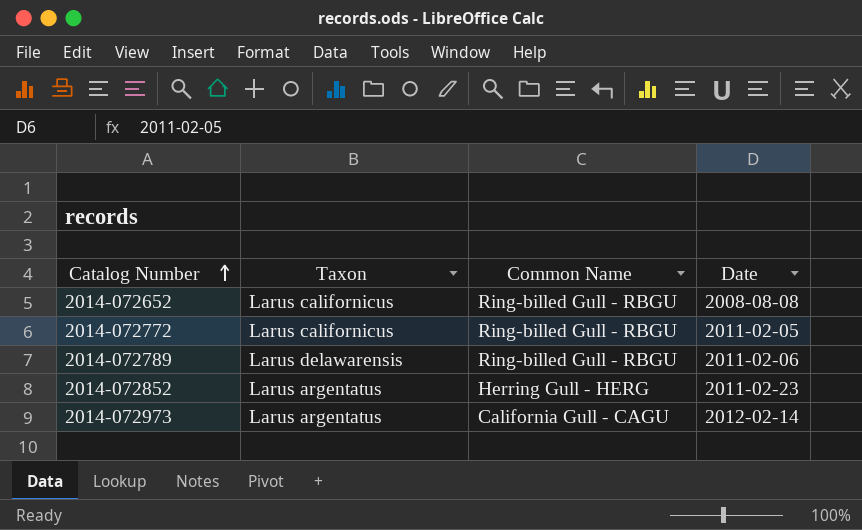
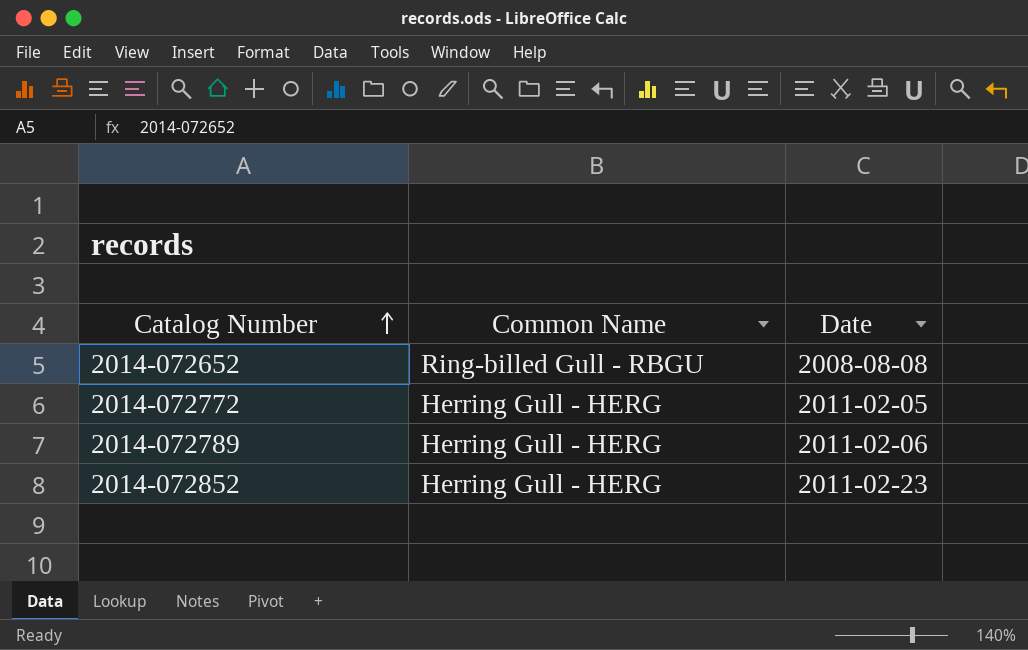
column Taxon | position: 2 -> none
row 2014-072973: Larus argentatus | California Gull - CAGU | 2012-02-14 -> none
2014-072772 | Common Name: Ring-billed Gull - RBGU -> Herring Gull - HERG
2014-072789 | Common Name: Ring-billed Gull - RBGU -> Herring Gull - HERG

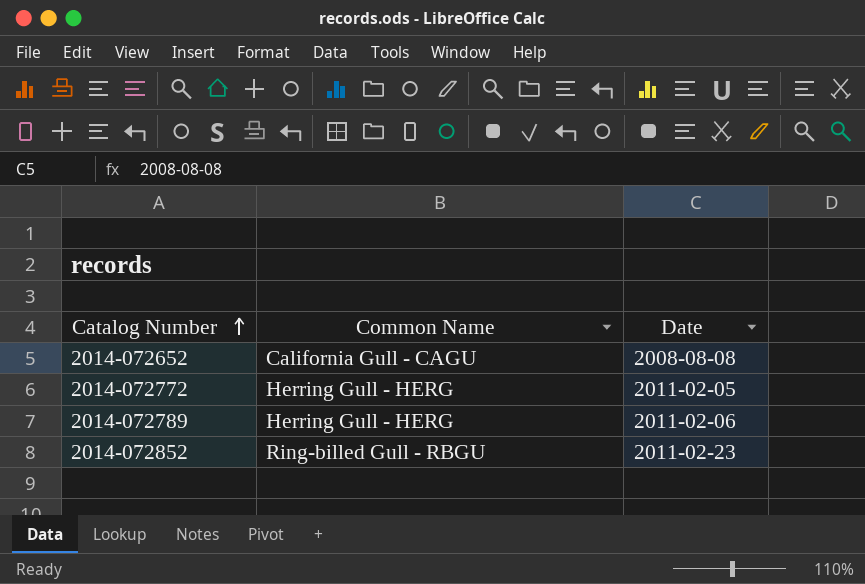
2014-072652 | Common Name: Ring-billed Gull - RBGU -> California Gull - CAGU
2014-072852 | Common Name: Herring Gull - HERG -> Ring-billed Gull - RBGU

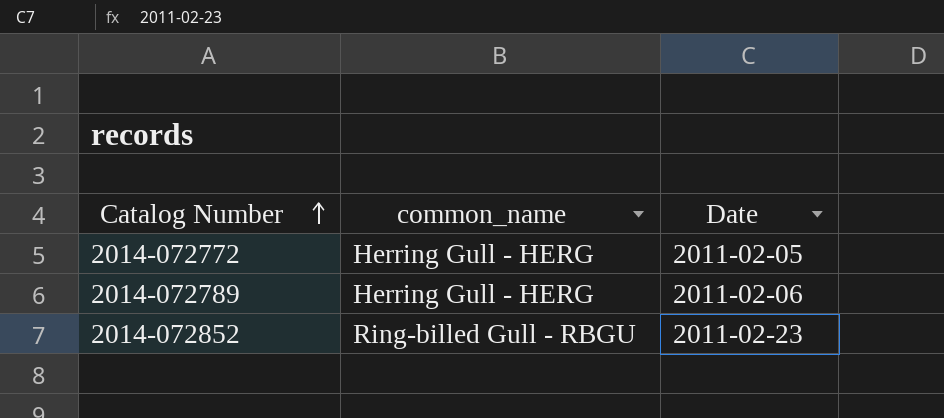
column name: Common Name -> common_name
row 2014-072652: California Gull - CAGU | 2008-08-08 -> none

